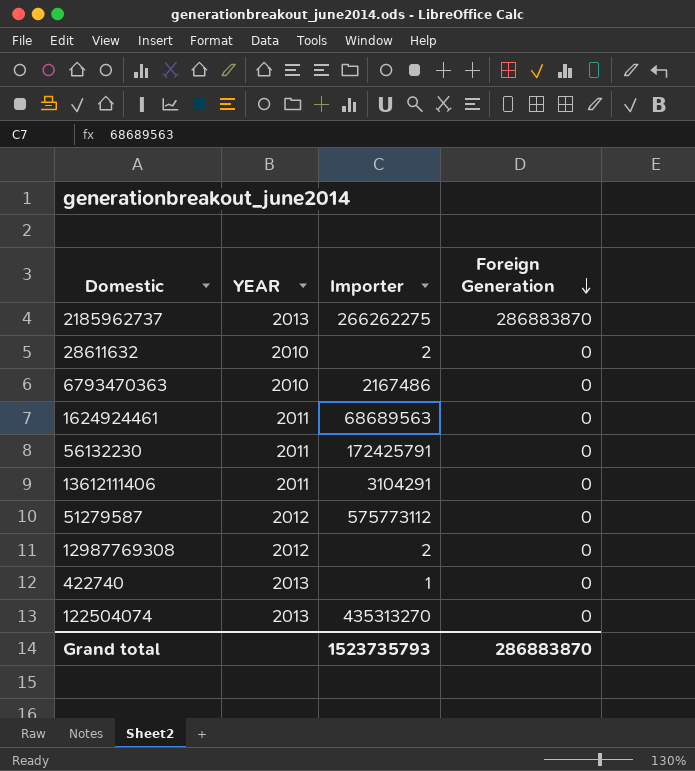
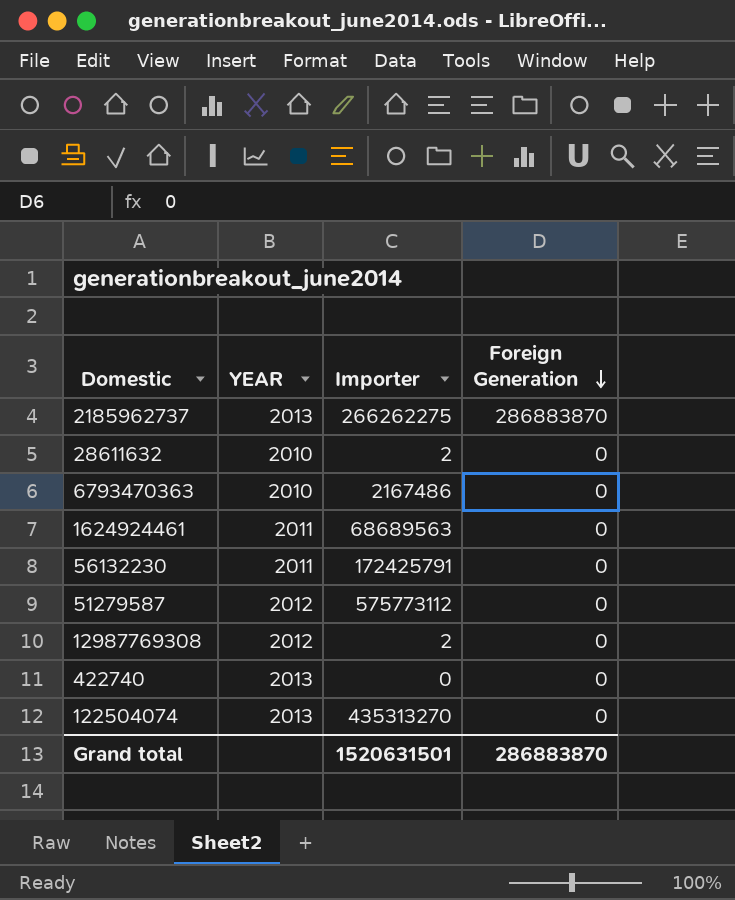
row 13612111406: 2011 | 3104291 | 0 -> none
422740 | Importer: 1 -> 0
Grand total | Importer: 1523735793 -> 1520631501

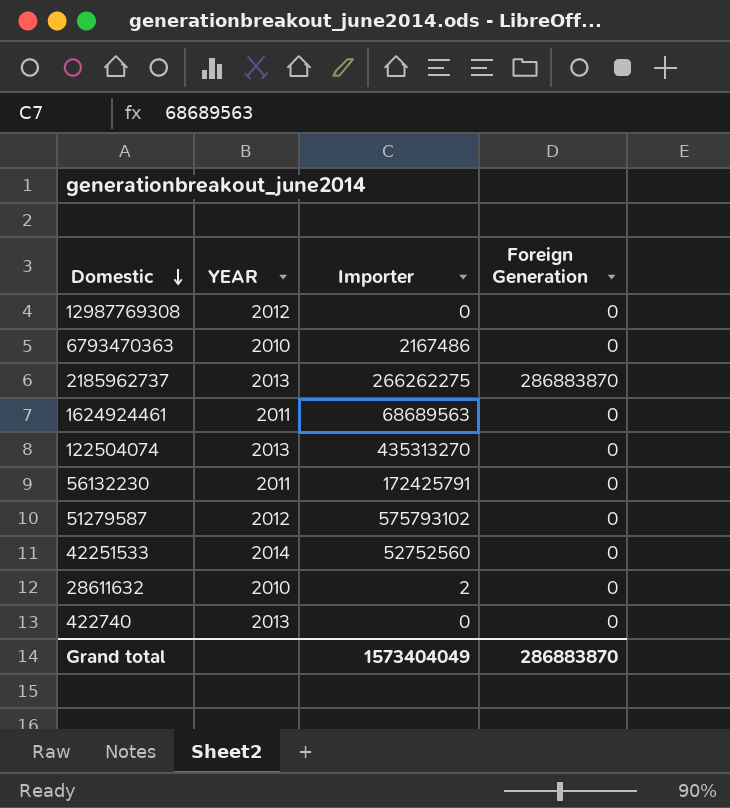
row order: Foreign Generation descending -> Domestic descending
12987769308 | Importer: 2 -> 0
51279587 | Importer: 575773112 -> 575793102
row 42251533: none -> 2014 | 52752560 | 0
Grand total | Importer: 1520631501 -> 1573404049

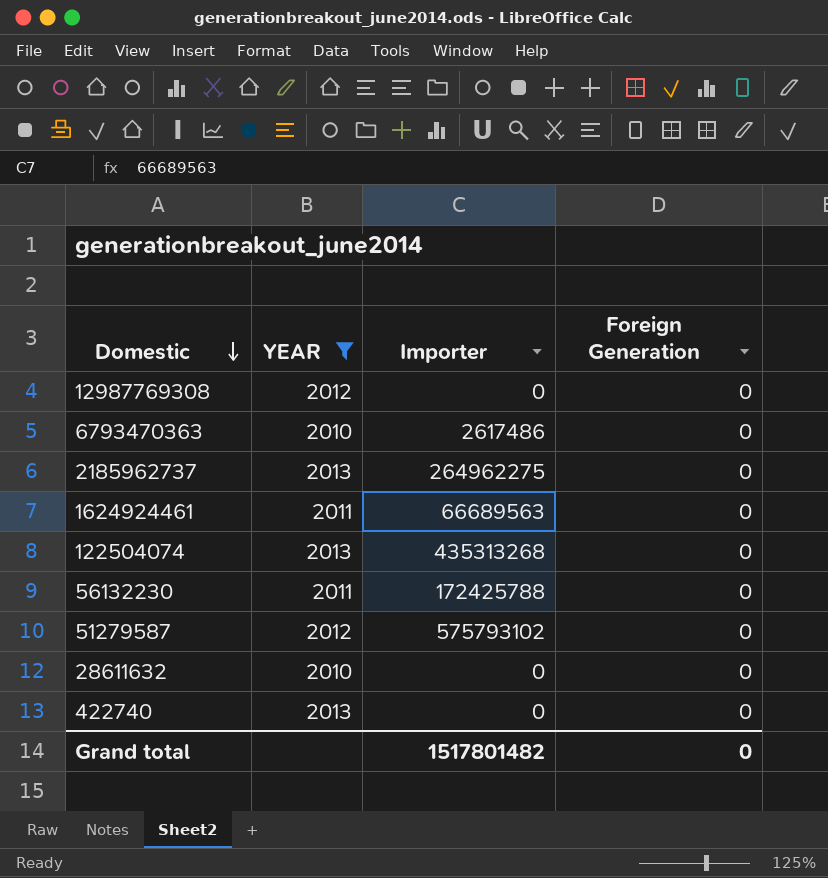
filter: none -> YEAR != 2014
6793470363 | Importer: 2167486 -> 2617486
2185962737 | Importer: 266262275 -> 264962275
2185962737 | Foreign Generation: 286883870 -> 0
1624924461 | Importer: 68689563 -> 66689563
122504074 | Importer: 435313270 -> 435313268
56132230 | Importer: 172425791 -> 172425788
28611632 | Importer: 2 -> 0
Grand total | Importer: 1573404049 -> 1517801482
Grand total | Foreign Generation: 286883870 -> 0

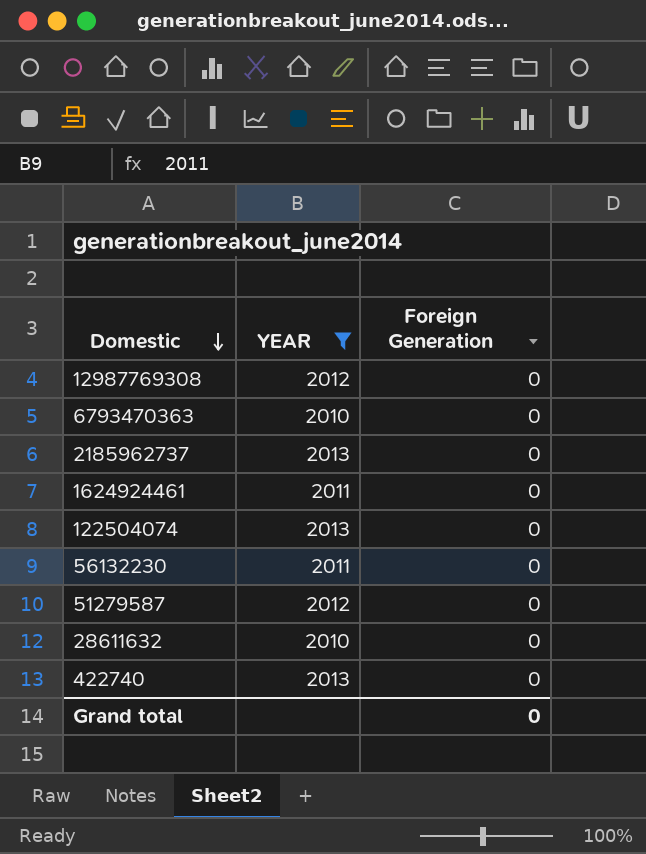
column Importer | position: 3 -> none

